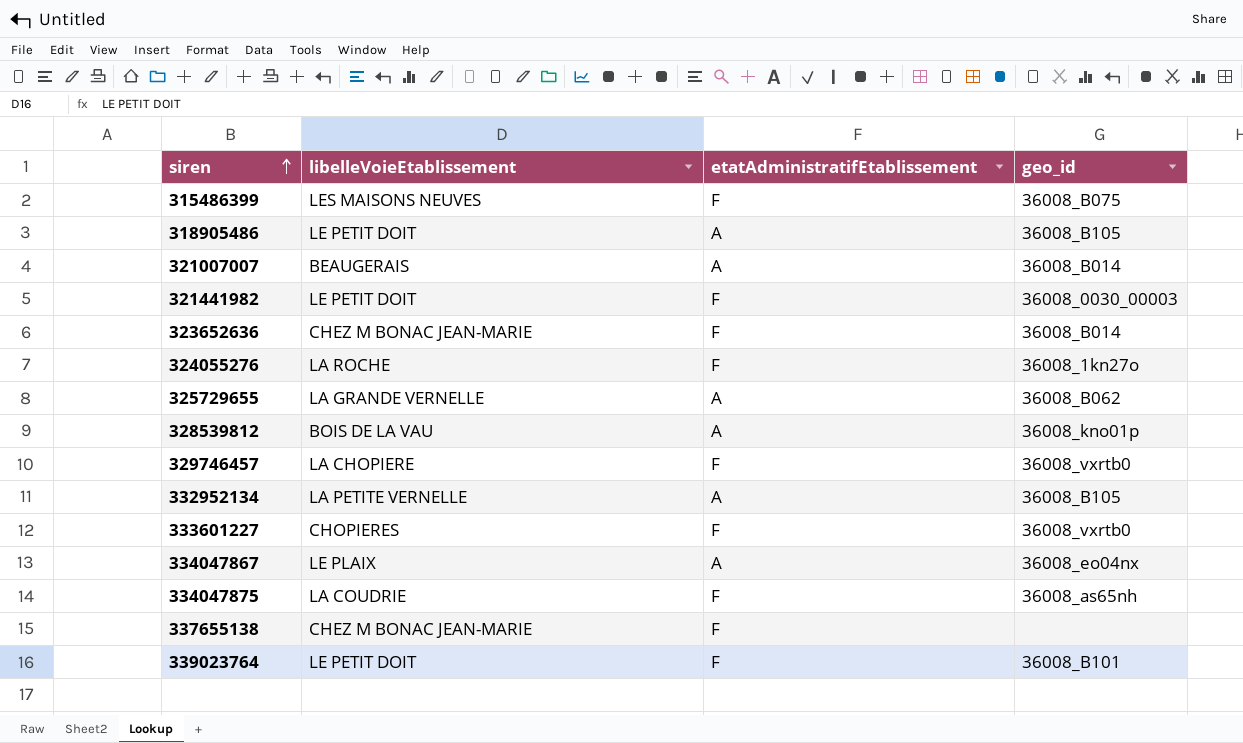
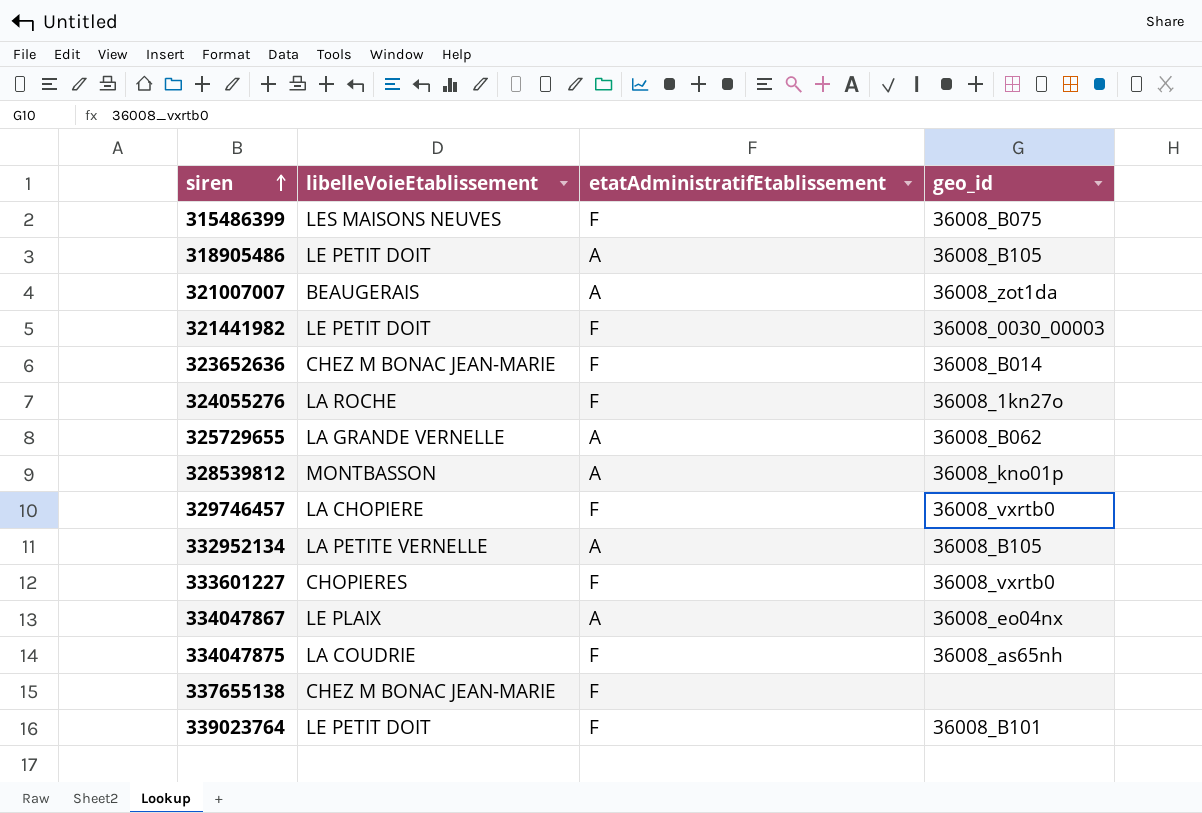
321007007 | geo_id: 36008_B014 -> 36008_zot1da
328539812 | libelleVoieEtablissement: BOIS DE LA VAU -> MONTBASSON

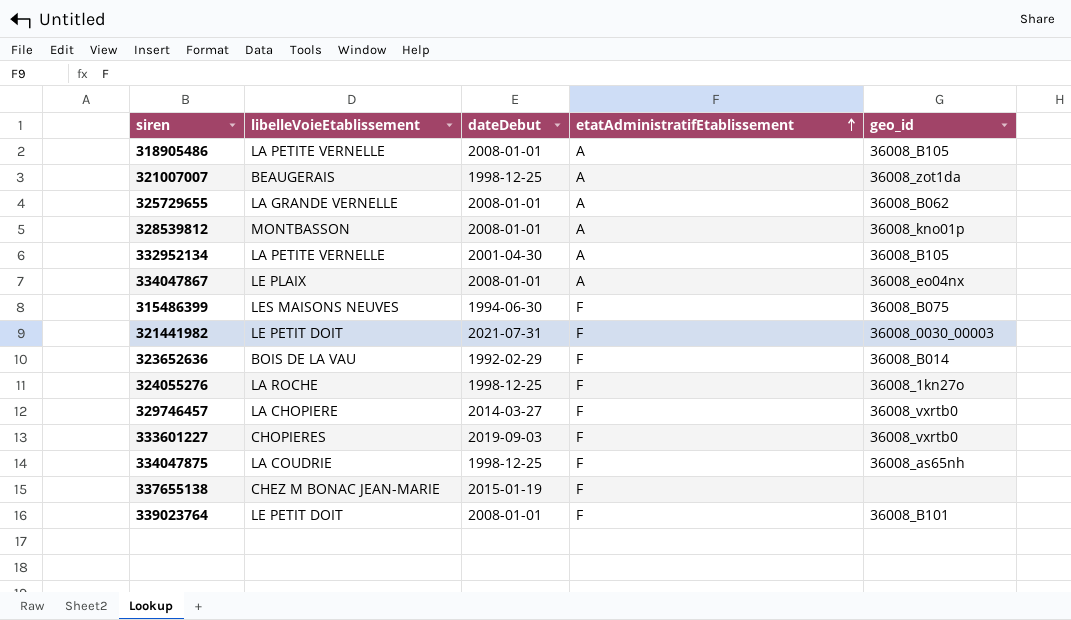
row order: siren ascending -> etatAdministratifEtablissement ascending
column dateDebut | position: none -> 3
318905486 | libelleVoieEtablissement: LE PETIT DOIT -> LA PETITE VERNELLE
323652636 | libelleVoieEtablissement: CHEZ M BONAC JEAN-MARIE -> BOIS DE LA VAU

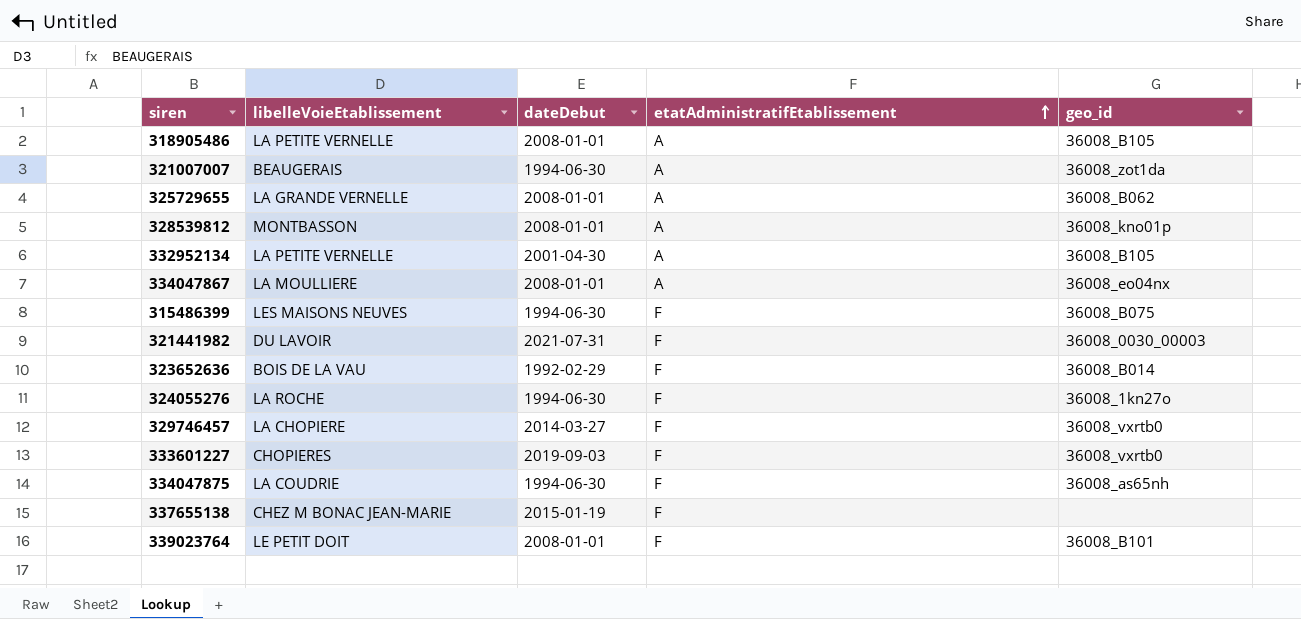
321007007 | dateDebut: 1998-12-25 -> 1994-06-30
334047867 | libelleVoieEtablissement: LE PLAIX -> LA MOULLIERE
321441982 | libelleVoieEtablissement: LE PETIT DOIT -> DU LAVOIR
324055276 | dateDebut: 1998-12-25 -> 1994-06-30
334047875 | dateDebut: 1998-12-25 -> 1994-06-30

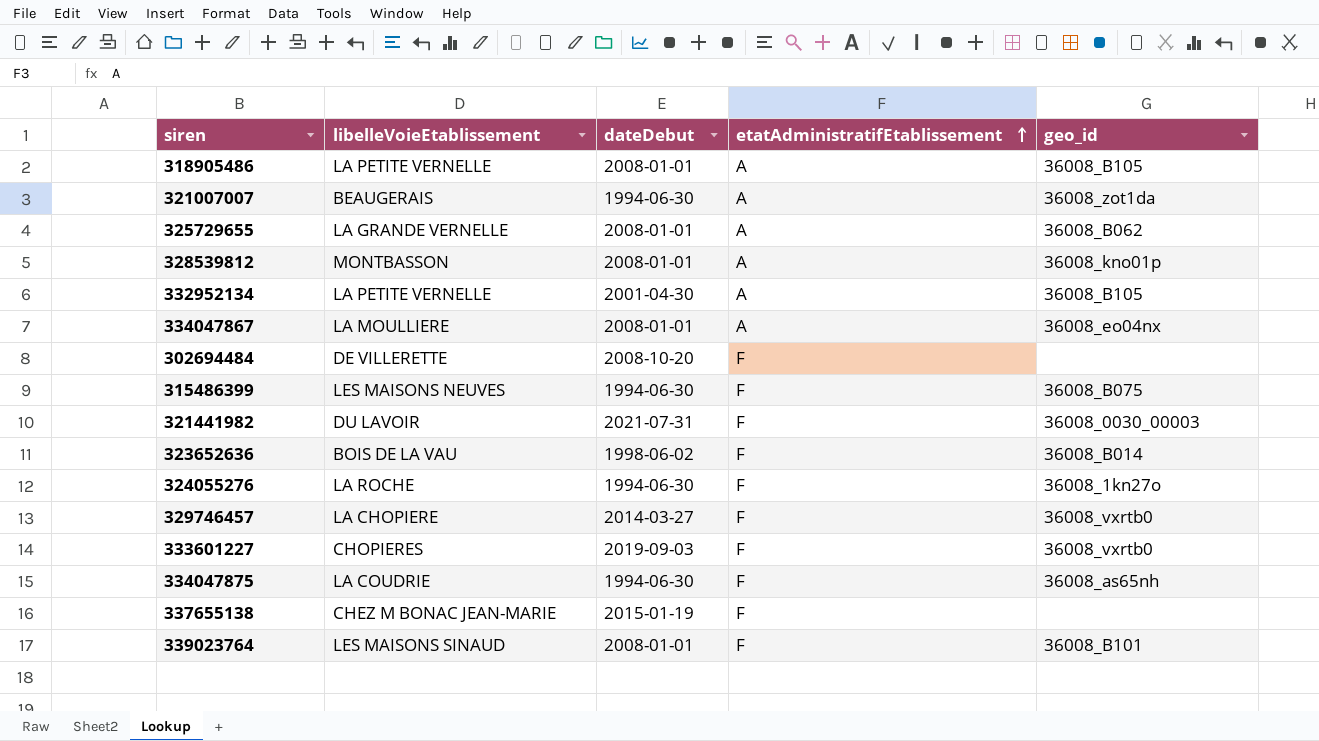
row 302694484: none -> DE VILLERETTE | 2008-10-20 | F | none
323652636 | dateDebut: 1992-02-29 -> 1998-06-02
339023764 | libelleVoieEtablissement: LE PETIT DOIT -> LES MAISONS SINAUD

